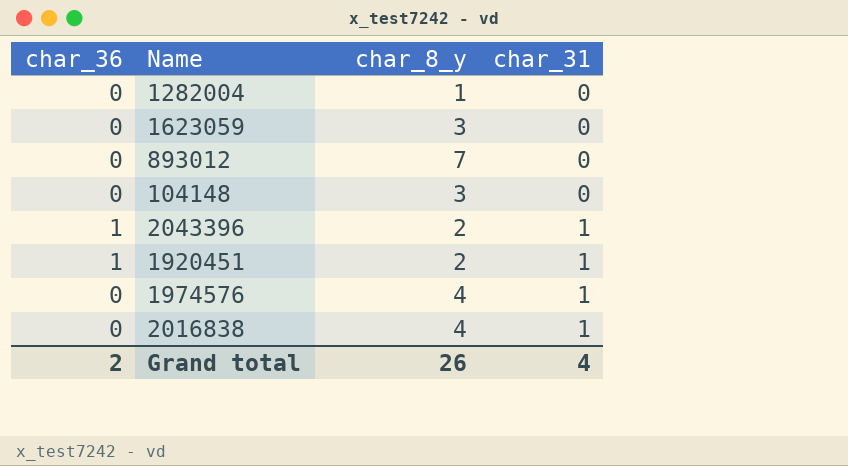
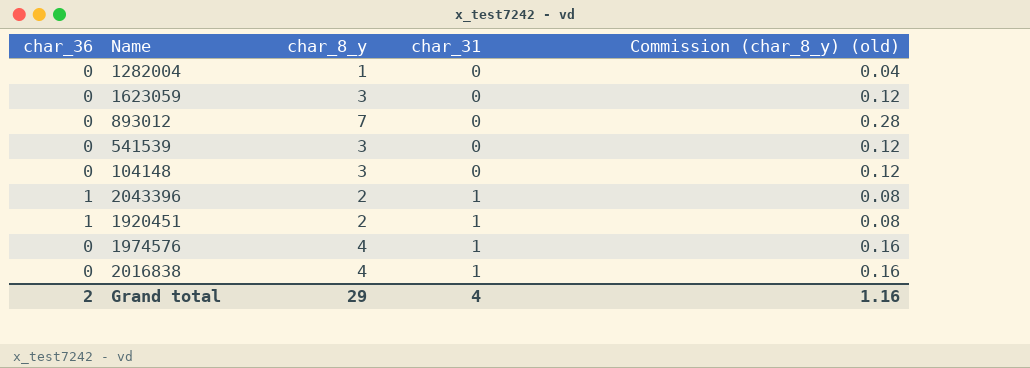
column Commission (char_8_y) (old) | formula: none -> [char_8_y] * 0.04
row 541539: none -> 0 | 3 | 0 | 0.12
Grand total | char_8_y: 26 -> 29

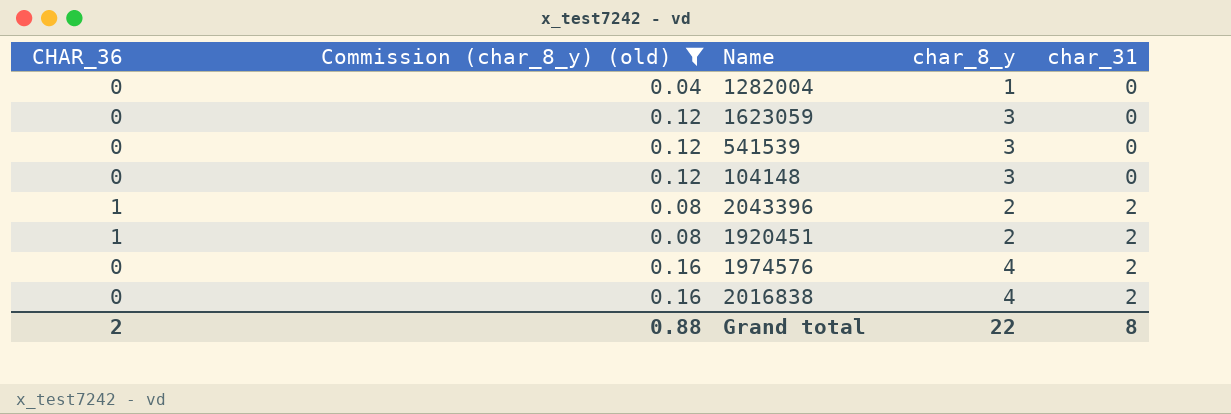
filter: none -> Commission (char_8_y) (old) != 0.28
column name: char_36 -> CHAR_36
column Commission (char_8_y) (old) | position: 5 -> 2
2043396 | char_31: 1 -> 2
1920451 | char_31: 1 -> 2
1974576 | char_31: 1 -> 2
2016838 | char_31: 1 -> 2
Grand total | Commission (char_8_y) (old): 1.16 -> 0.88
Grand total | char_8_y: 29 -> 22
Grand total | char_31: 4 -> 8

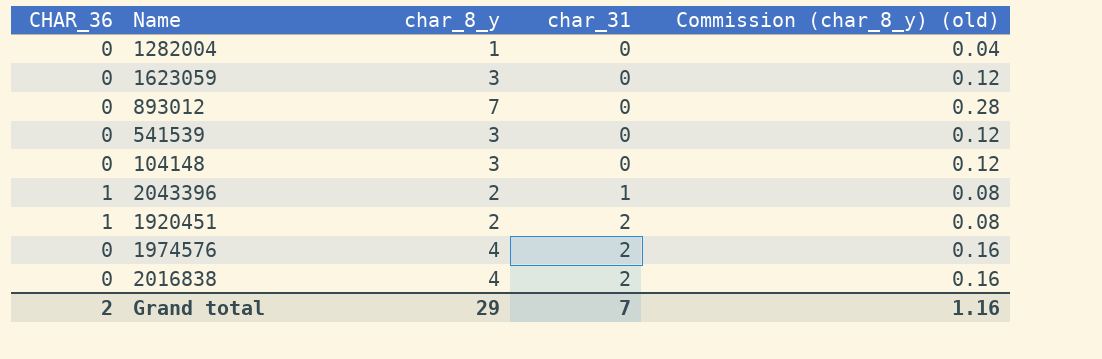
filter: Commission (char_8_y) (old) != 0.28 -> none
column Commission (char_8_y) (old) | position: 2 -> 5
2043396 | char_31: 2 -> 1
Grand total | char_8_y: 22 -> 29
Grand total | char_31: 8 -> 7
Grand total | Commission (char_8_y) (old): 0.88 -> 1.16

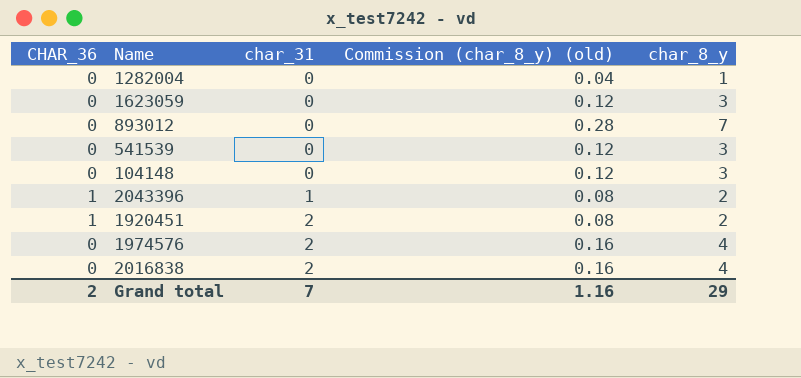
column char_8_y | position: 3 -> 5

